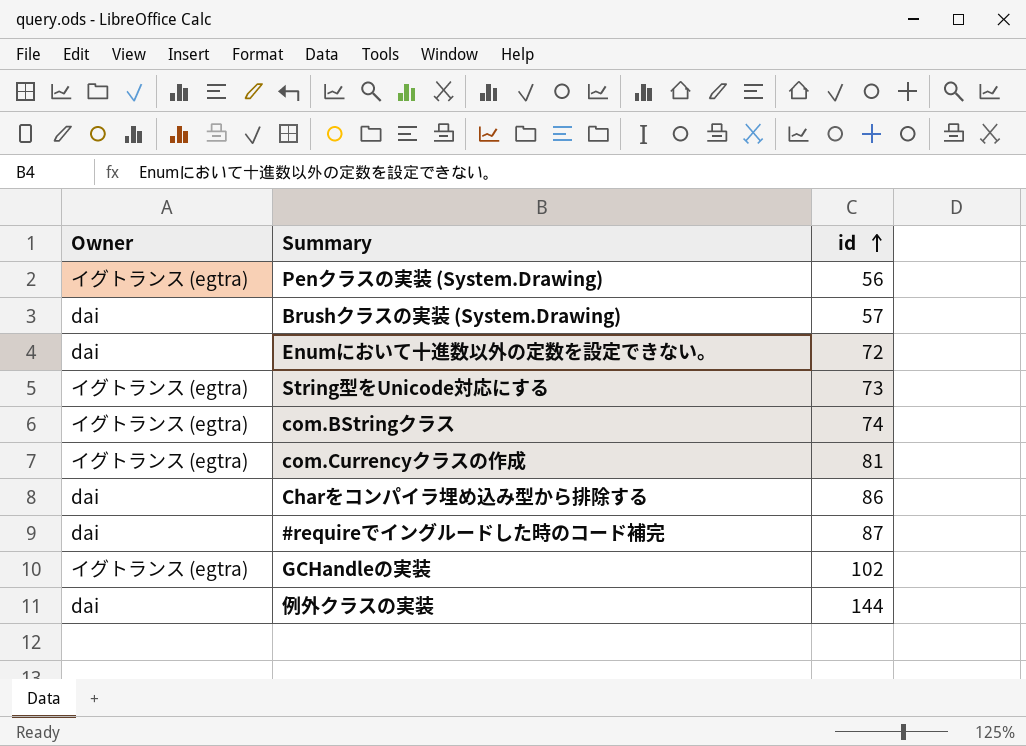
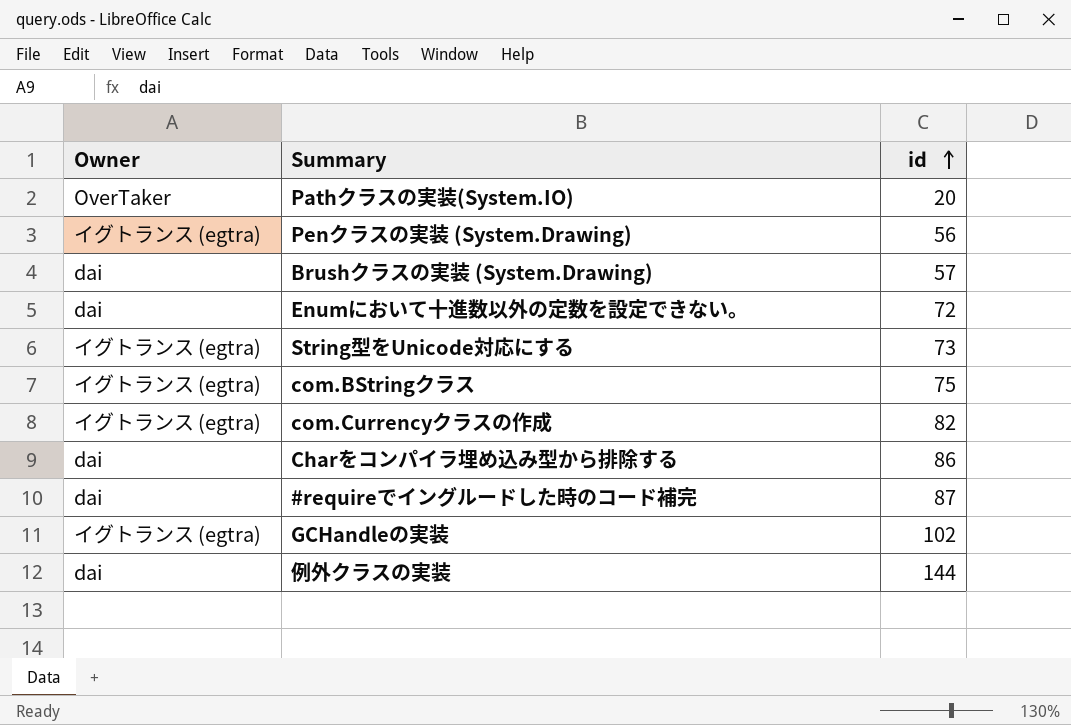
row Pathクラスの実装(System.IO): none -> OverTaker | 20
com.BStringクラス | id: 74 -> 75
com.Currencyクラスの作成 | id: 81 -> 82

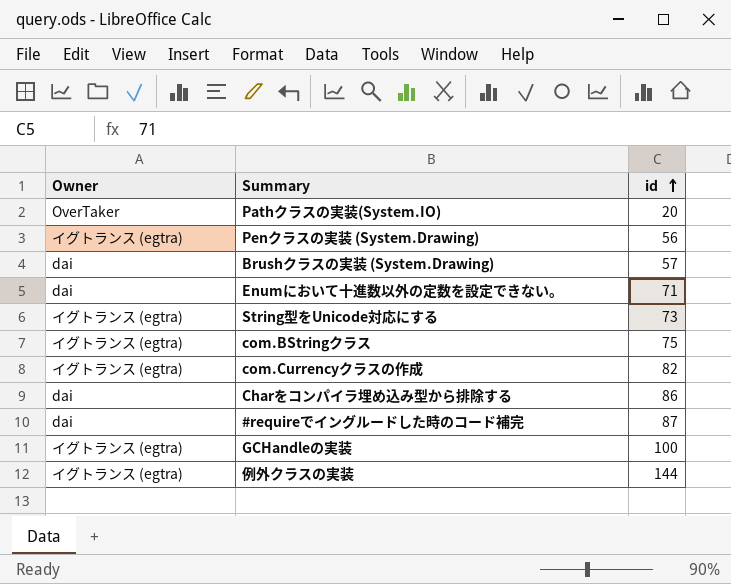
Enumにおいて十進数以外の定数を設定できない。 | id: 72 -> 71
GCHandleの実装 | id: 102 -> 100
例外クラスの実装 | Owner: dai -> イグトランス (egtra)

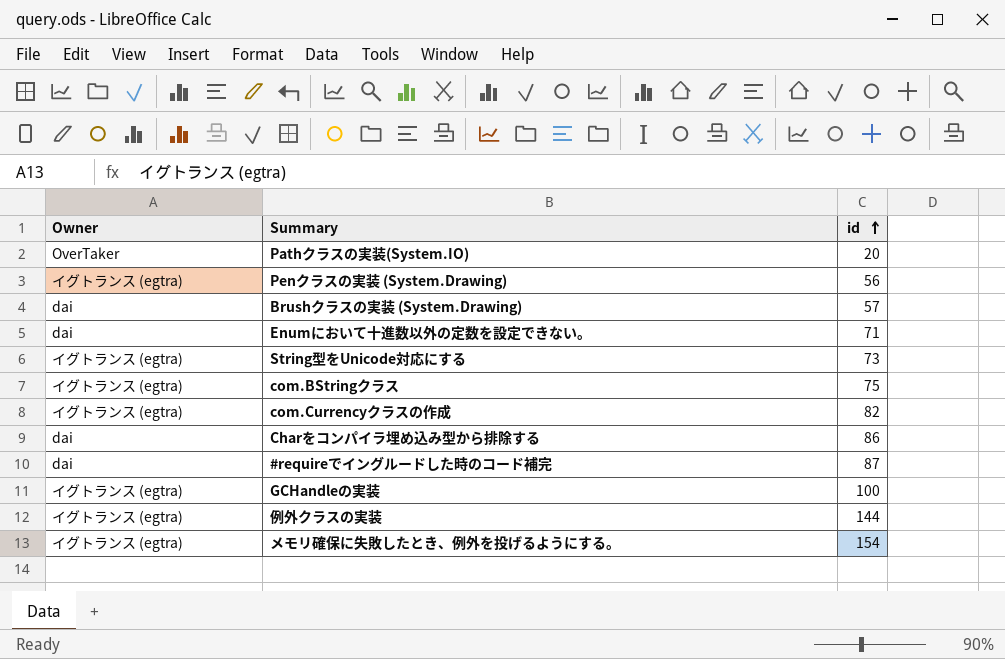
row メモリ確保に失敗したとき、例外を投げるようにする。: none -> イグトランス (egtra) | 154

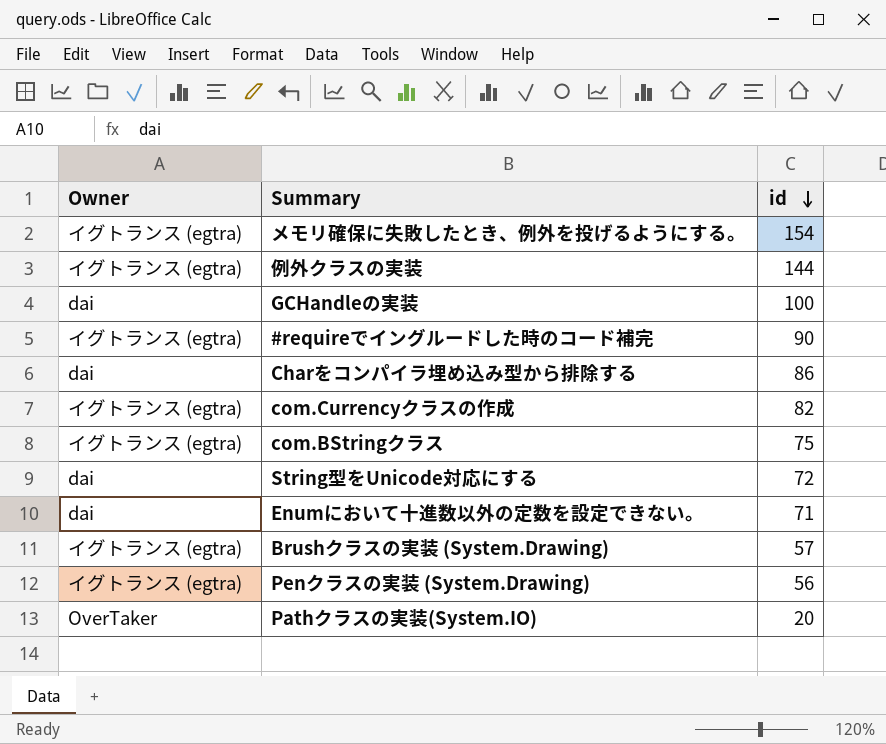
row order: id ascending -> id descending
GCHandleの実装 | Owner: イグトランス (egtra) -> dai
#requireでイングルードした時のコード補完 | Owner: dai -> イグトランス (egtra)
#requireでイングルードした時のコード補完 | id: 87 -> 90
String型をUnicode対応にする | Owner: イグトランス (egtra) -> dai
String型をUnicode対応にする | id: 73 -> 72
Brushクラスの実装 (System.Drawing) | Owner: dai -> イグトランス (egtra)

